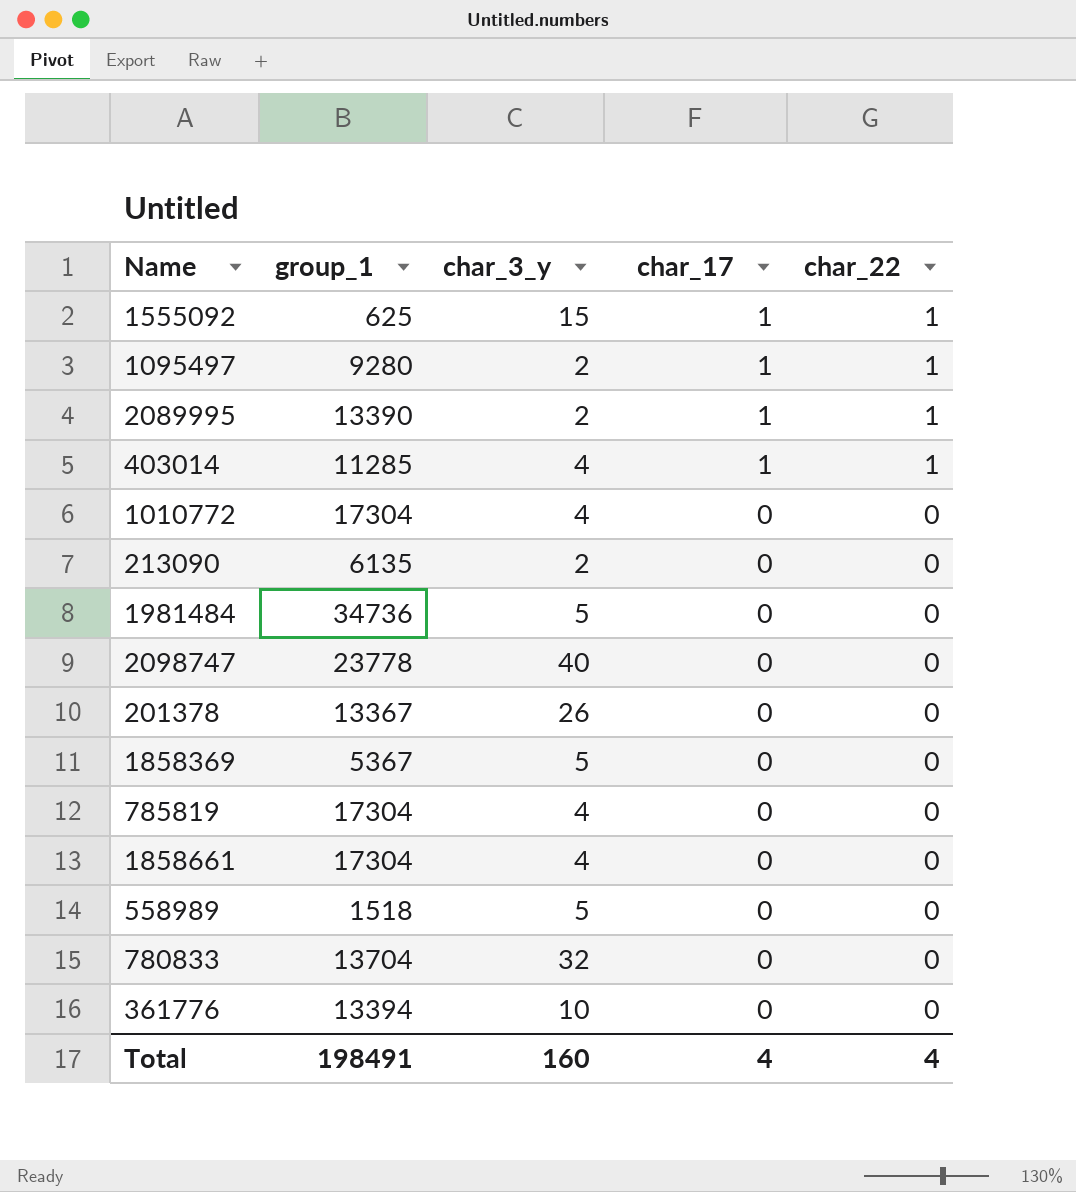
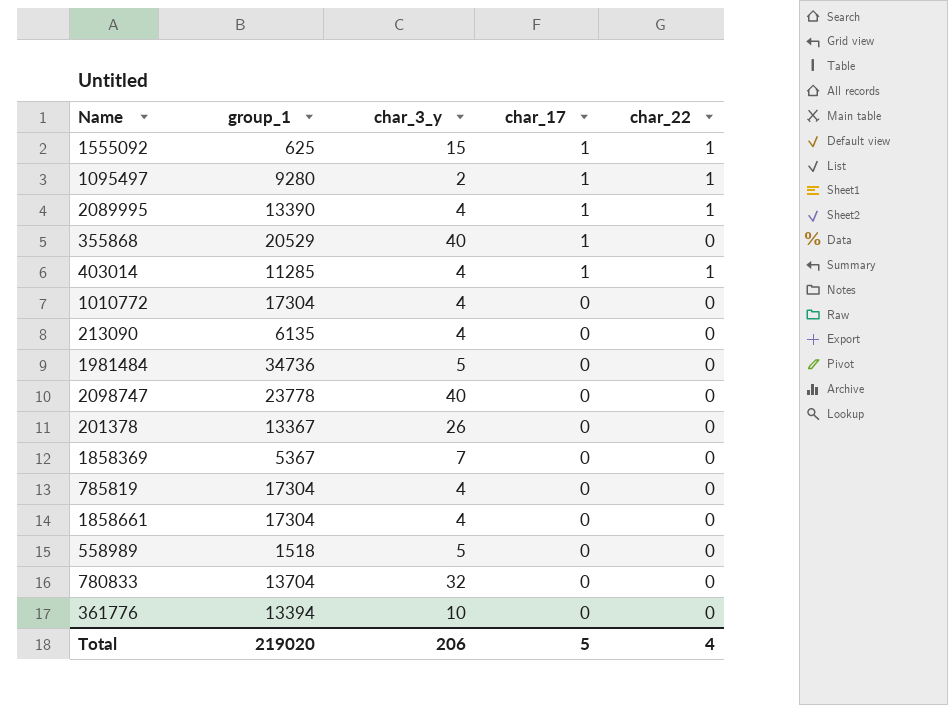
2089995 | char_3_y: 2 -> 4
row 355868: none -> 20529 | 40 | 1 | 0
213090 | char_3_y: 2 -> 4
1858369 | char_3_y: 5 -> 7
Total | group_1: 198491 -> 219020
Total | char_3_y: 160 -> 206
Total | char_17: 4 -> 5

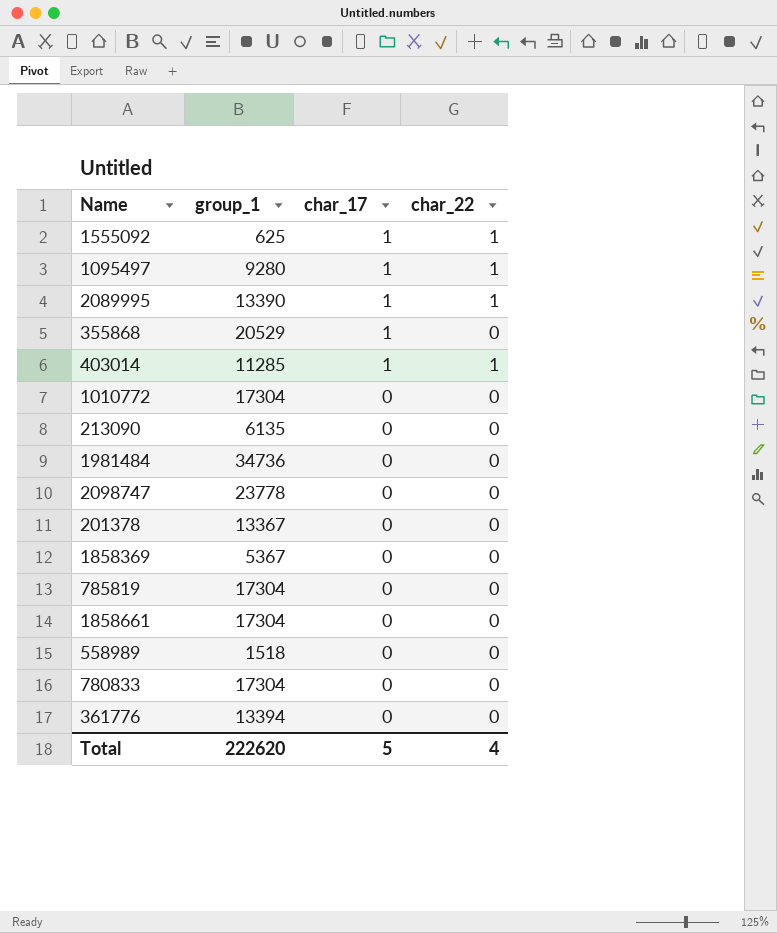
column char_3_y | position: 3 -> none
780833 | group_1: 13704 -> 17304
Total | group_1: 219020 -> 222620

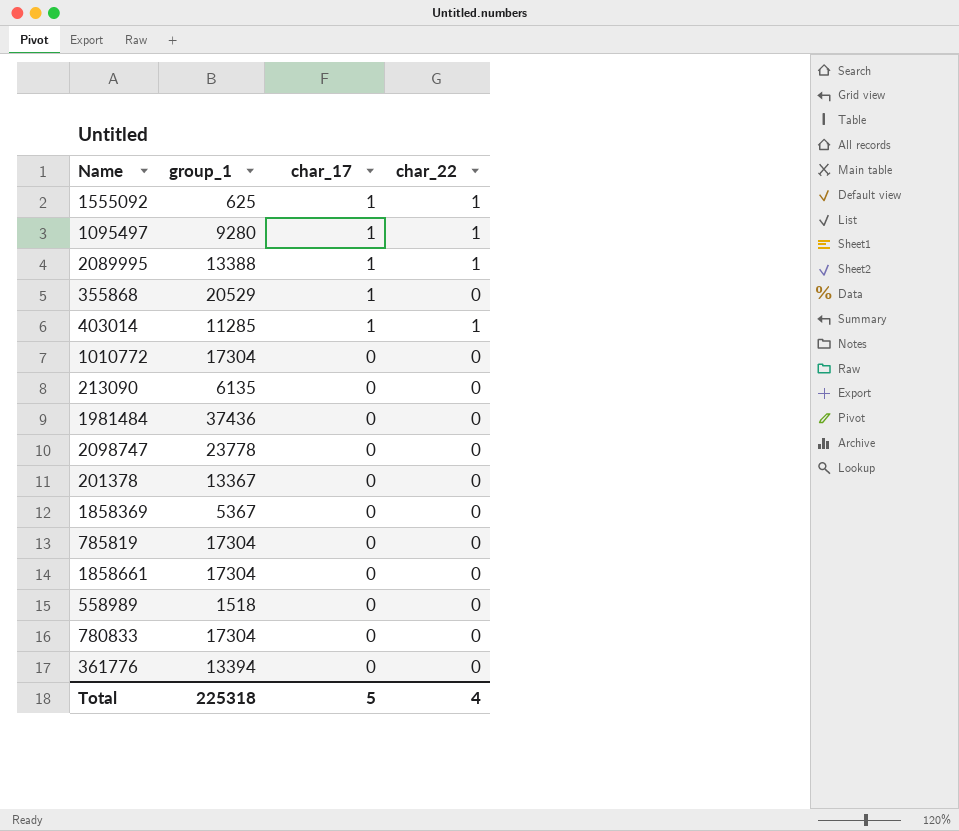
2089995 | group_1: 13390 -> 13388
1981484 | group_1: 34736 -> 37436
Total | group_1: 222620 -> 225318

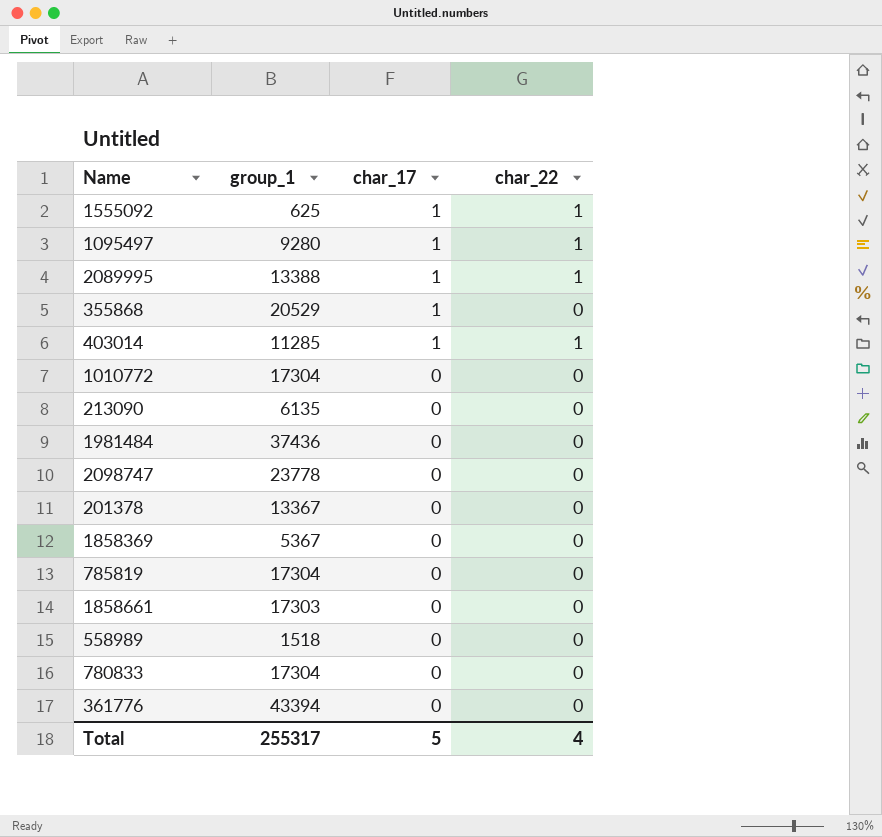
1858661 | group_1: 17304 -> 17303
361776 | group_1: 13394 -> 43394
Total | group_1: 225318 -> 255317

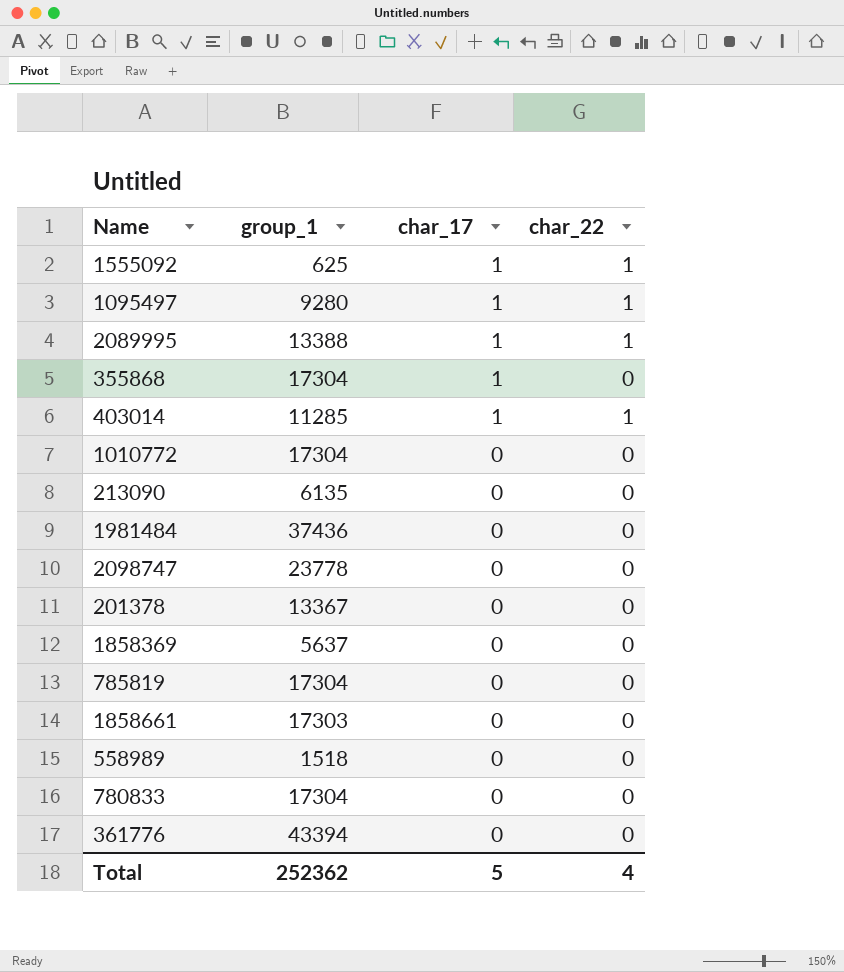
355868 | group_1: 20529 -> 17304
1858369 | group_1: 5367 -> 5637
Total | group_1: 255317 -> 252362

